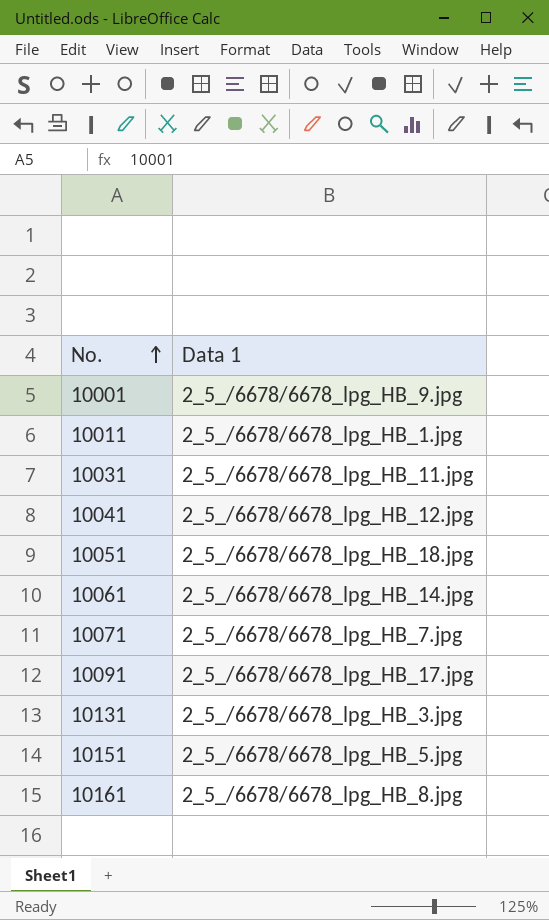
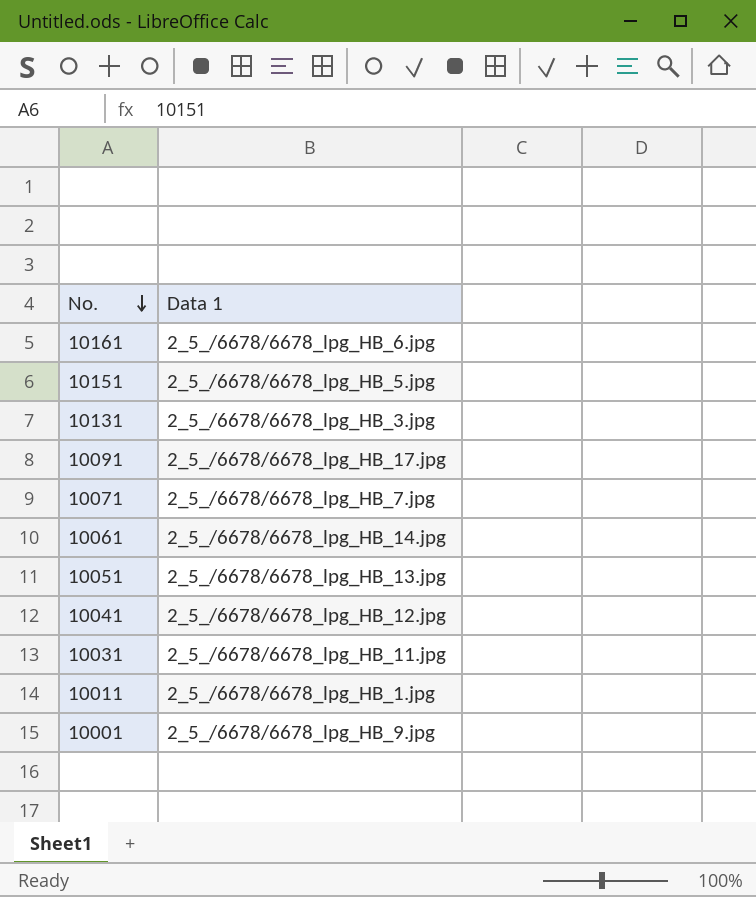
row order: No. ascending -> No. descending
10161 | Data 1: 2_5_/6678/6678_lpg_HB_8.jpg -> 2_5_/6678/6678_lpg_HB_6.jpg
10051 | Data 1: 2_5_/6678/6678_lpg_HB_18.jpg -> 2_5_/6678/6678_lpg_HB_13.jpg

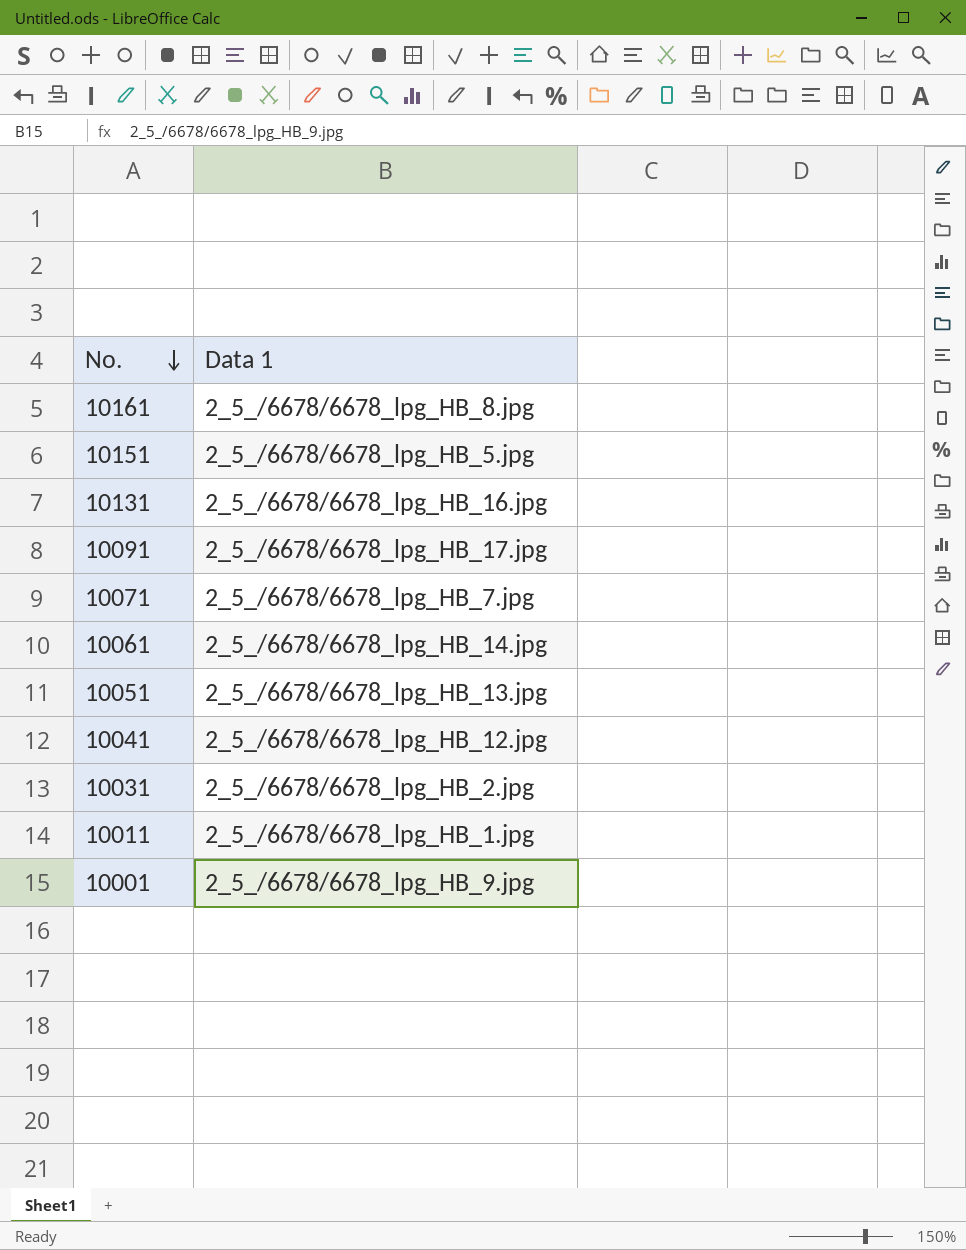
10161 | Data 1: 2_5_/6678/6678_lpg_HB_6.jpg -> 2_5_/6678/6678_lpg_HB_8.jpg
10131 | Data 1: 2_5_/6678/6678_lpg_HB_3.jpg -> 2_5_/6678/6678_lpg_HB_16.jpg
10031 | Data 1: 2_5_/6678/6678_lpg_HB_11.jpg -> 2_5_/6678/6678_lpg_HB_2.jpg

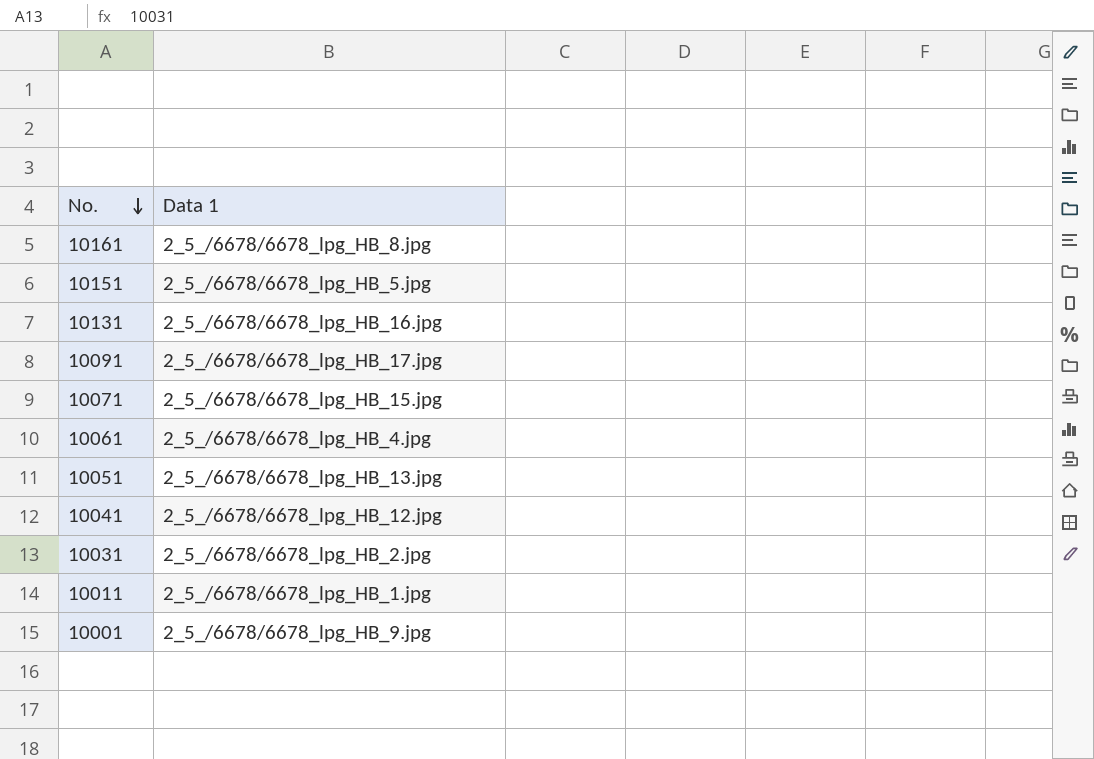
10071 | Data 1: 2_5_/6678/6678_lpg_HB_7.jpg -> 2_5_/6678/6678_lpg_HB_15.jpg
10061 | Data 1: 2_5_/6678/6678_lpg_HB_14.jpg -> 2_5_/6678/6678_lpg_HB_4.jpg

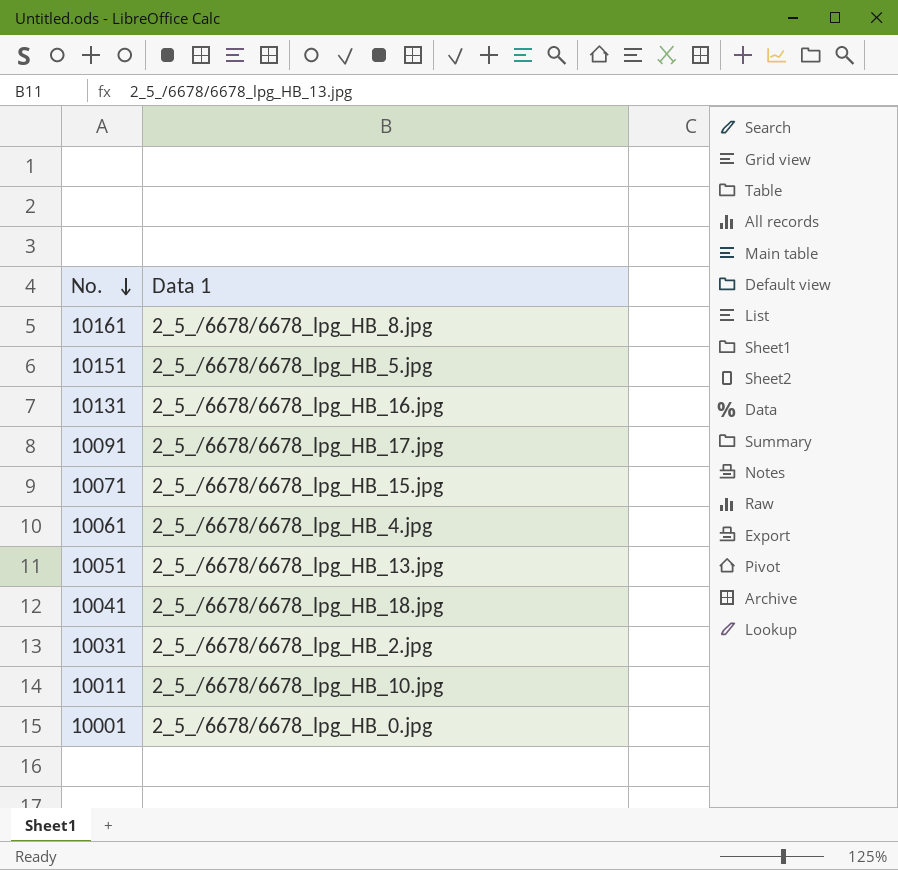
10041 | Data 1: 2_5_/6678/6678_lpg_HB_12.jpg -> 2_5_/6678/6678_lpg_HB_18.jpg
10011 | Data 1: 2_5_/6678/6678_lpg_HB_1.jpg -> 2_5_/6678/6678_lpg_HB_10.jpg
10001 | Data 1: 2_5_/6678/6678_lpg_HB_9.jpg -> 2_5_/6678/6678_lpg_HB_0.jpg

